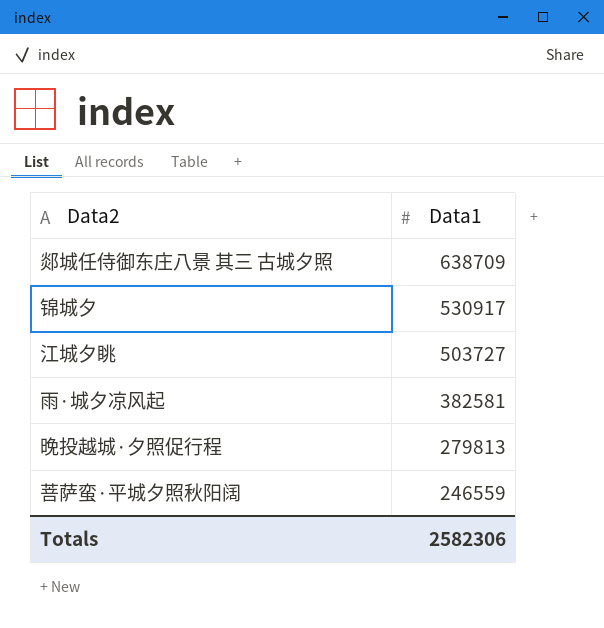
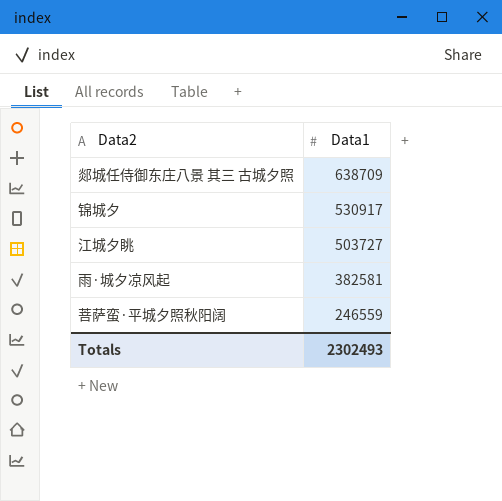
row 晚投越城·夕照促行程: 279813 -> none
Totals | Data1: 2582306 -> 2302493

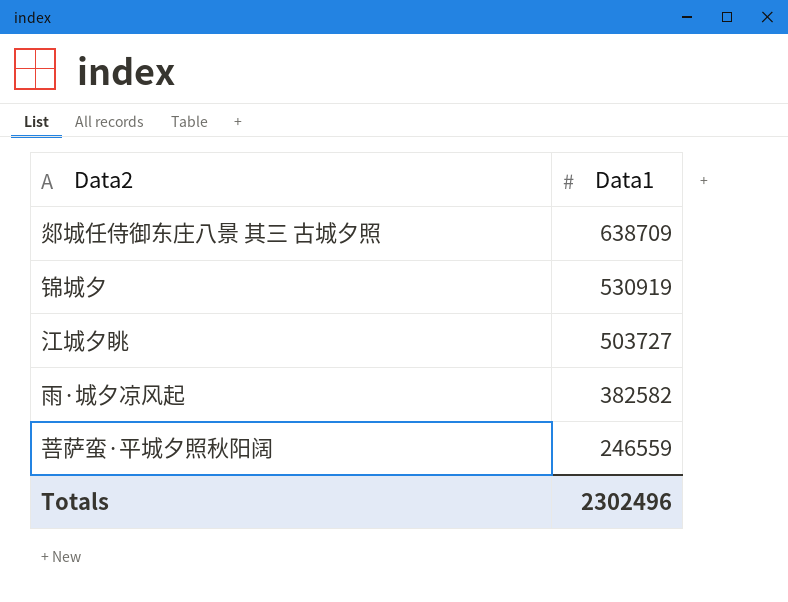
锦城夕 | Data1: 530917 -> 530919
雨·城夕凉风起 | Data1: 382581 -> 382582
Totals | Data1: 2302493 -> 2302496

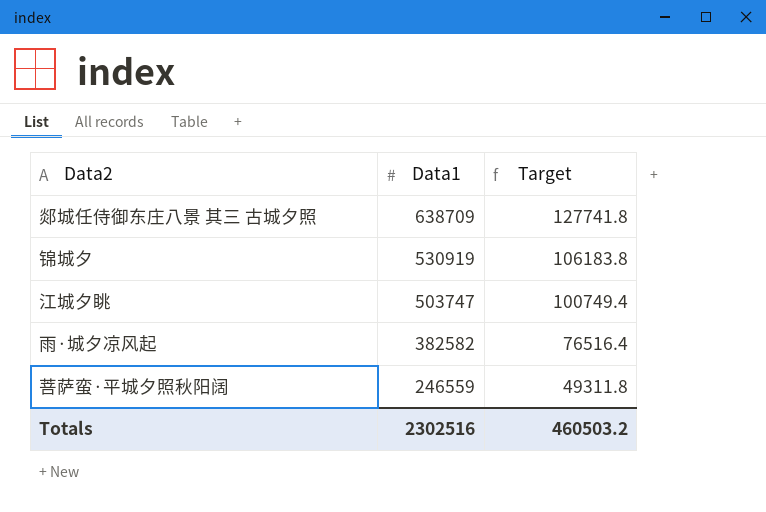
column Target | formula: none -> [Data1] * 0.2
江城夕眺 | Data1: 503727 -> 503747
Totals | Data1: 2302496 -> 2302516

